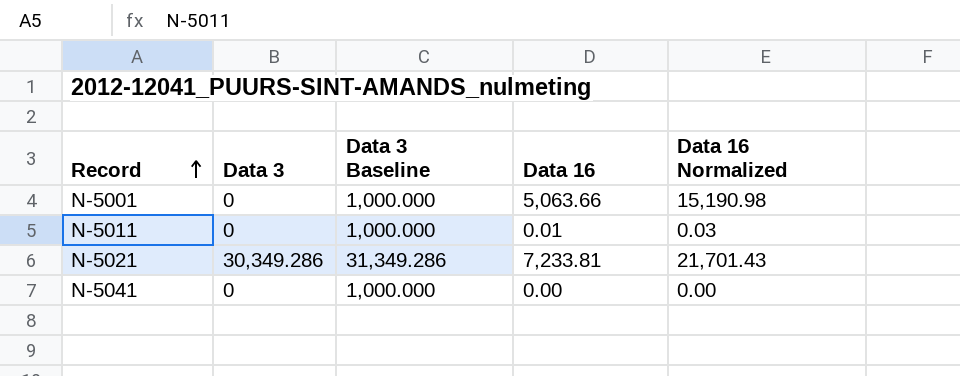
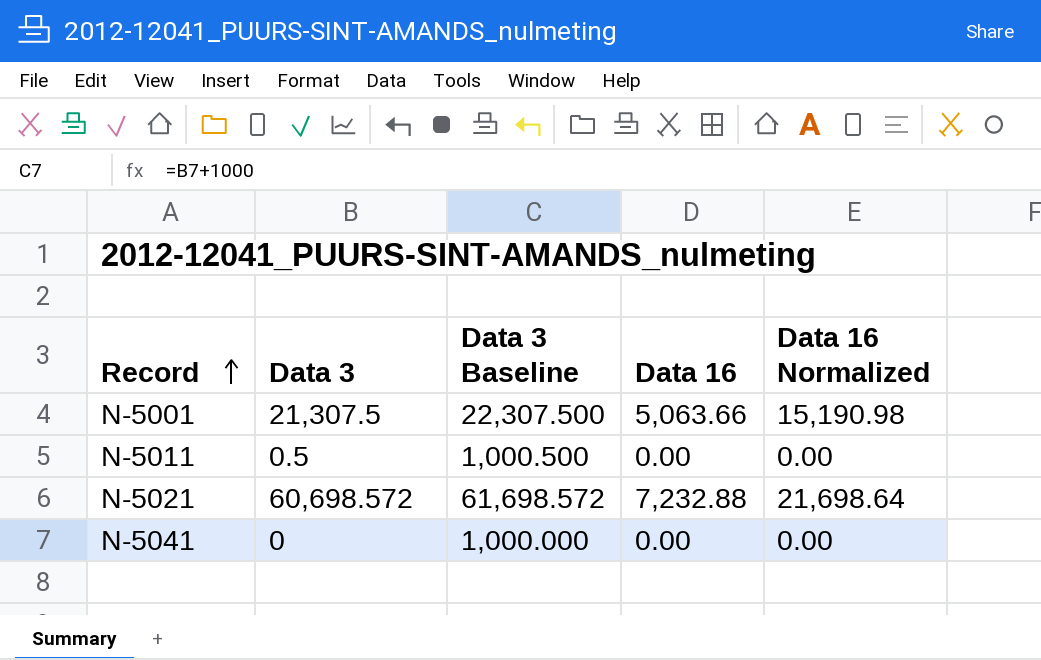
N-5001 | Data 3: 0 -> 21,307.5
N-5001 | Data 3 Baseline: 1,000.000 -> 22,307.500
N-5011 | Data 3: 0 -> 0.5
N-5011 | Data 3 Baseline: 1,000.000 -> 1,000.500
N-5011 | Data 16: 0.01 -> 0.00
N-5011 | Data 16 Normalized: 0.03 -> 0.00
N-5021 | Data 3: 30,349.286 -> 60,698.572
N-5021 | Data 3 Baseline: 31,349.286 -> 61,698.572
N-5021 | Data 16: 7,233.81 -> 7,232.88
N-5021 | Data 16 Normalized: 21,701.43 -> 21,698.64

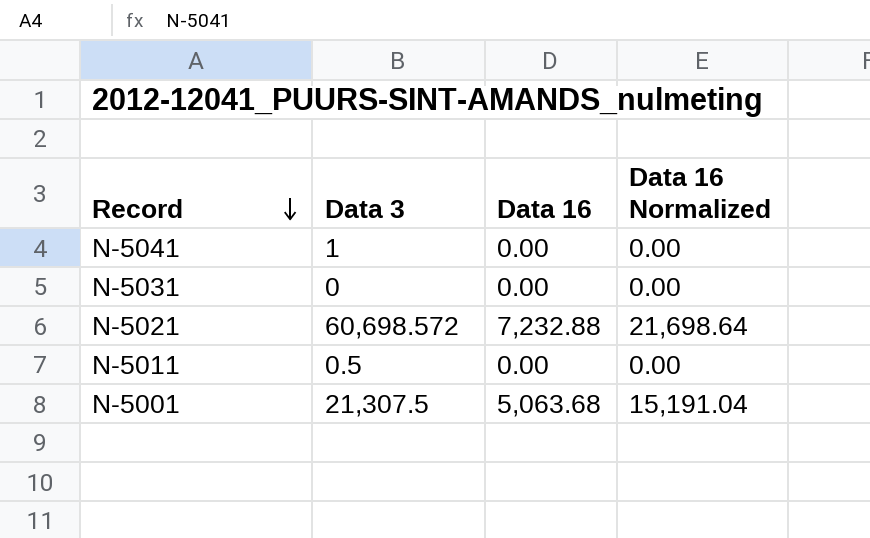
row order: Record ascending -> Record descending
column Data 3 Baseline | formula: [Data 3] + 1000 -> none
N-5041 | Data 3: 0 -> 1
row N-5031: none -> 0 | 0.00 | 0.00
N-5001 | Data 16: 5,063.66 -> 5,063.68
N-5001 | Data 16 Normalized: 15,190.98 -> 15,191.04

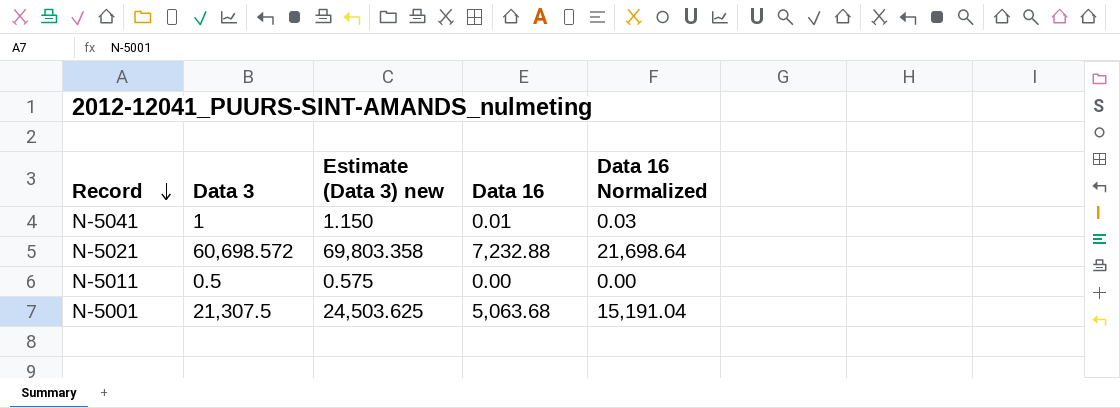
column Estimate (Data 3) new | formula: none -> [Data 3] * 1.15
row N-5031: 0 | 0.00 | 0.00 -> none
N-5041 | Data 16: 0.00 -> 0.01
N-5041 | Data 16 Normalized: 0.00 -> 0.03

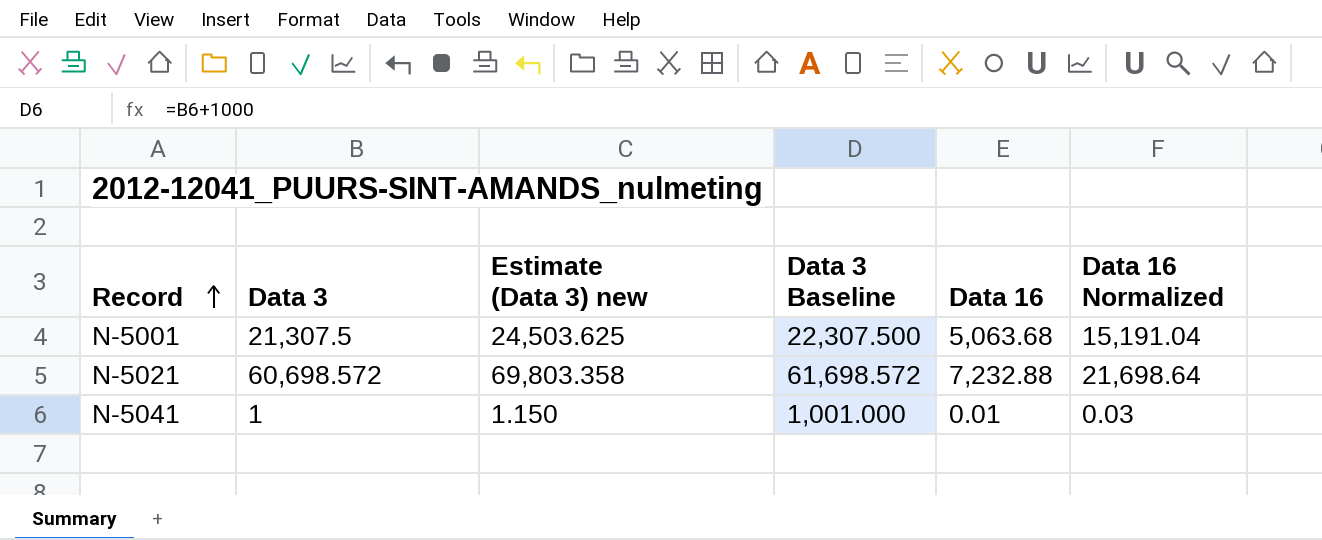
row order: Record descending -> Record ascending
column Data 3 Baseline | formula: none -> [Data 3] + 1000
row N-5011: 0.5 | 0.575 | 0.00 | 0.00 -> none

